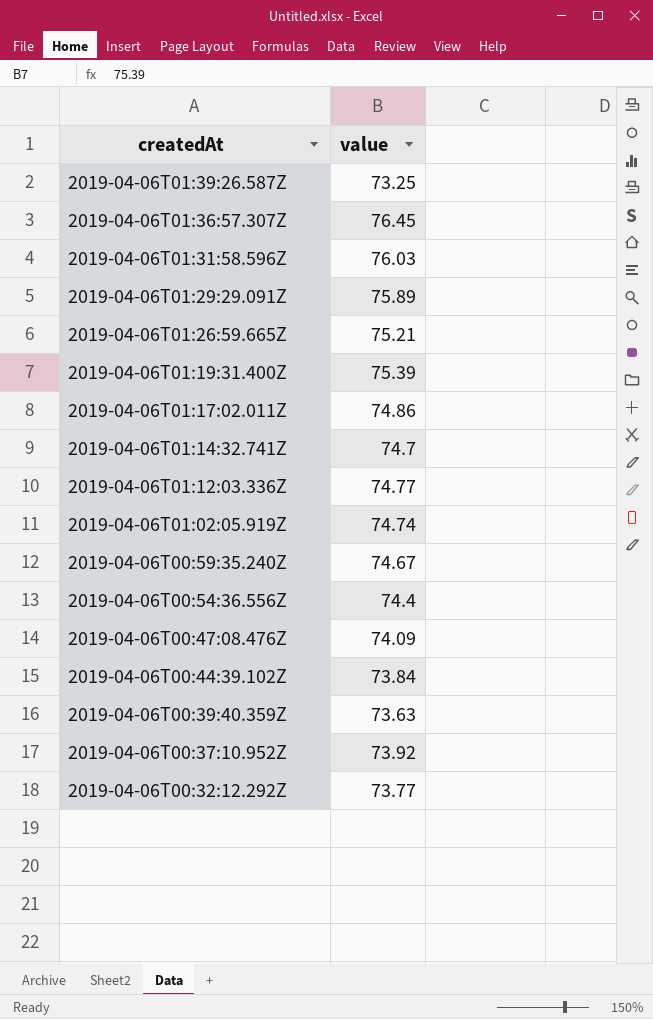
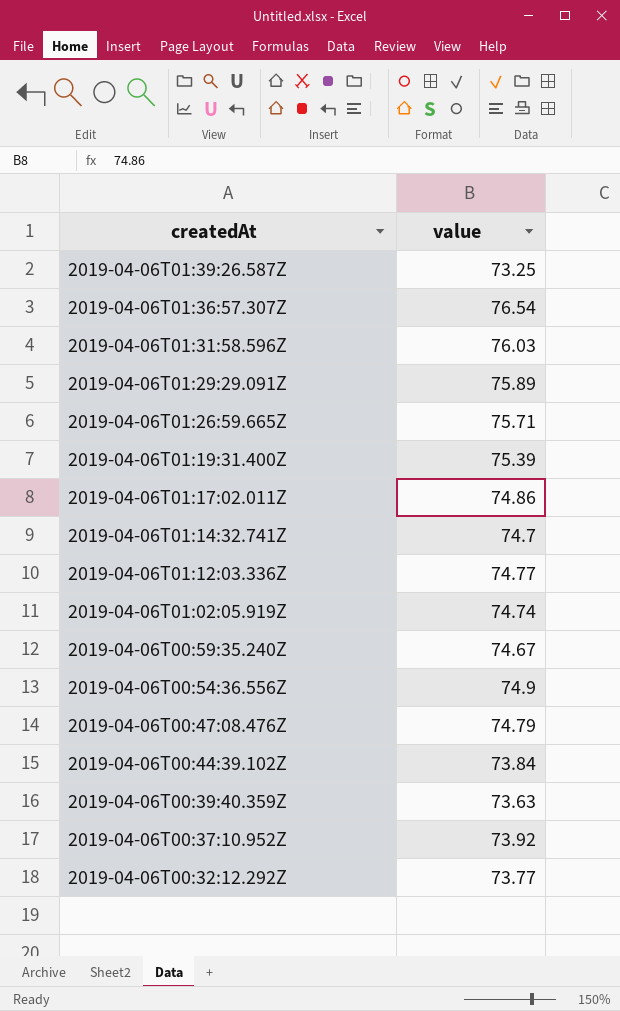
2019-04-06T01:36:57.307Z | value: 76.45 -> 76.54
2019-04-06T01:26:59.665Z | value: 75.21 -> 75.71
2019-04-06T00:54:36.556Z | value: 74.4 -> 74.9
2019-04-06T00:47:08.476Z | value: 74.09 -> 74.79

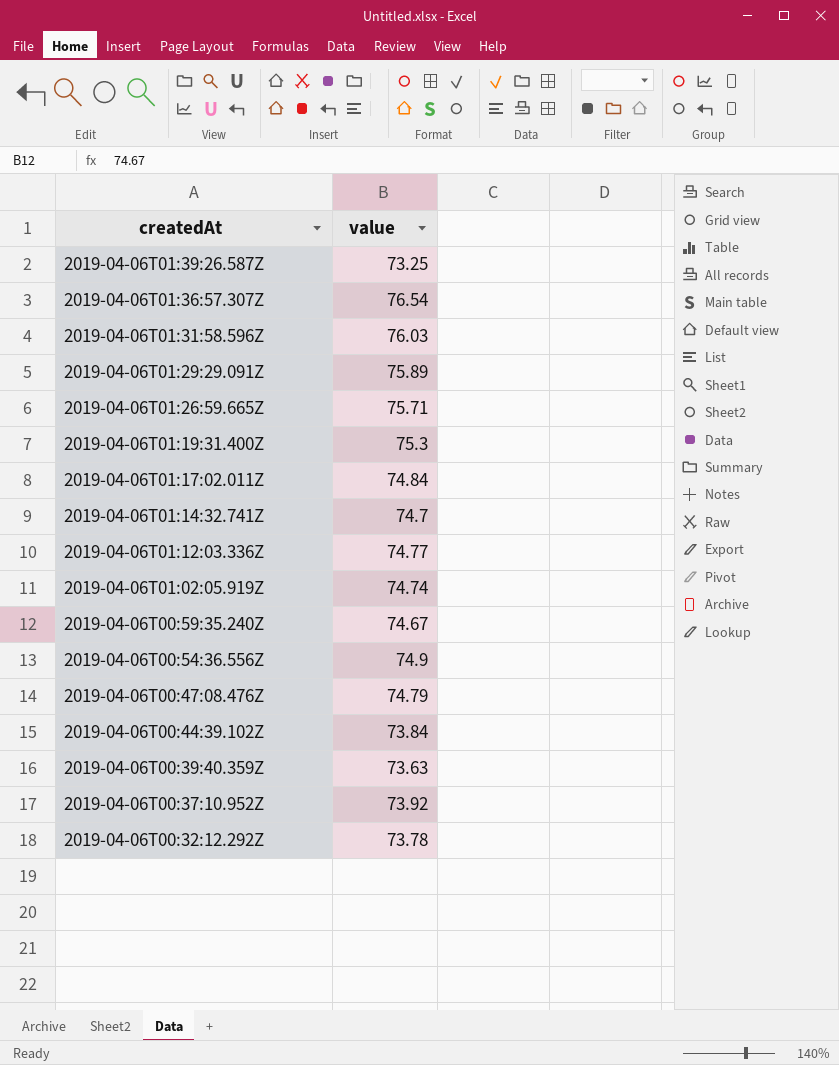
2019-04-06T01:19:31.400Z | value: 75.39 -> 75.3
2019-04-06T01:17:02.011Z | value: 74.86 -> 74.84
2019-04-06T00:32:12.292Z | value: 73.77 -> 73.78

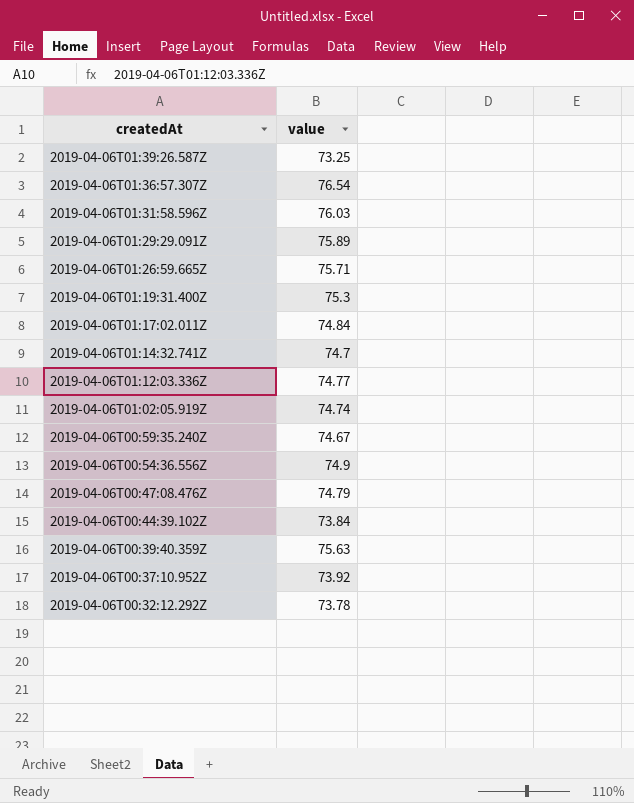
2019-04-06T00:39:40.359Z | value: 73.63 -> 75.63

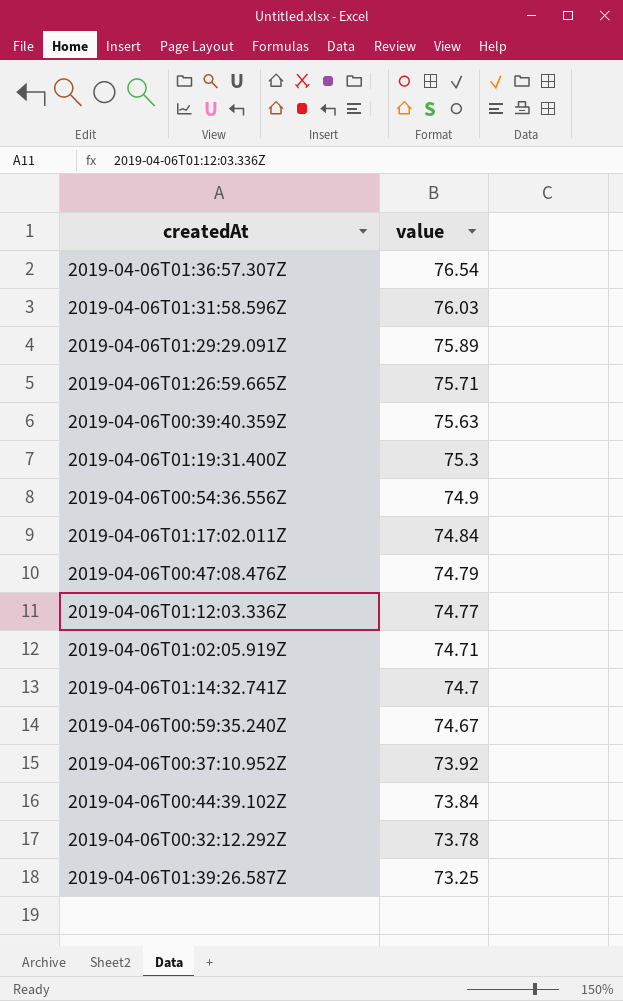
row order: createdAt descending -> value descending
2019-04-06T01:02:05.919Z | value: 74.74 -> 74.71

